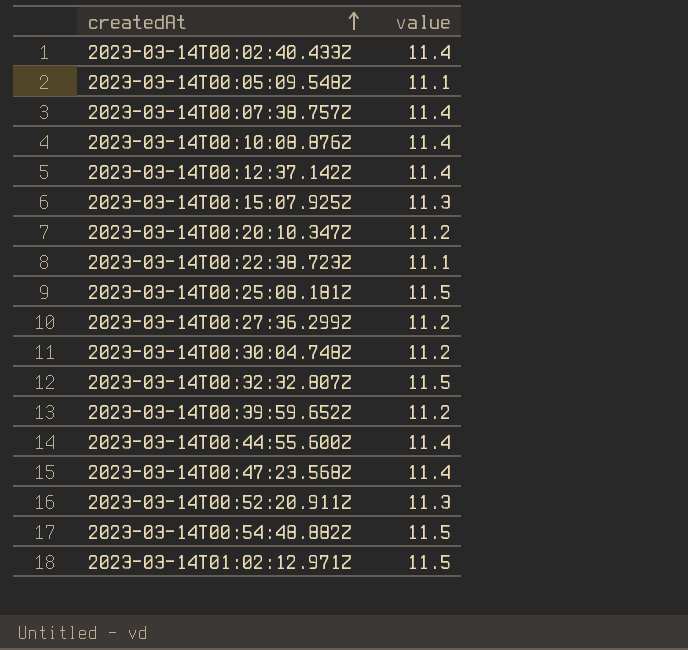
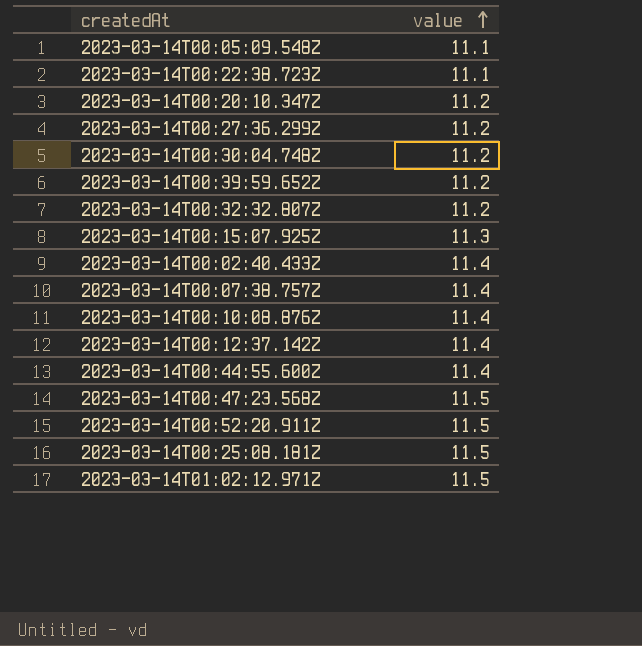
row order: createdAt ascending -> value ascending
row 2023-03-14T00:54:48.882Z: 11.5 -> none
2023-03-14T00:32:32.807Z | value: 11.5 -> 11.2
2023-03-14T00:47:23.568Z | value: 11.4 -> 11.5
2023-03-14T00:52:20.911Z | value: 11.3 -> 11.5

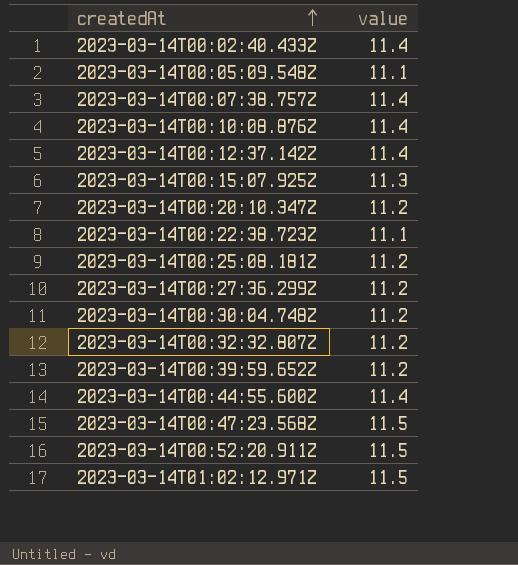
row order: value ascending -> createdAt ascending
2023-03-14T00:25:08.181Z | value: 11.5 -> 11.2

